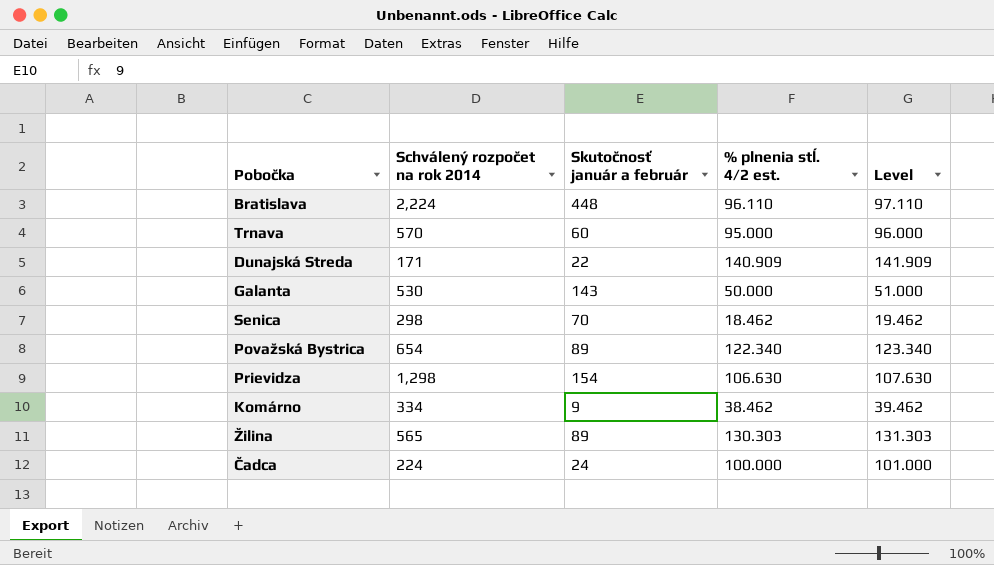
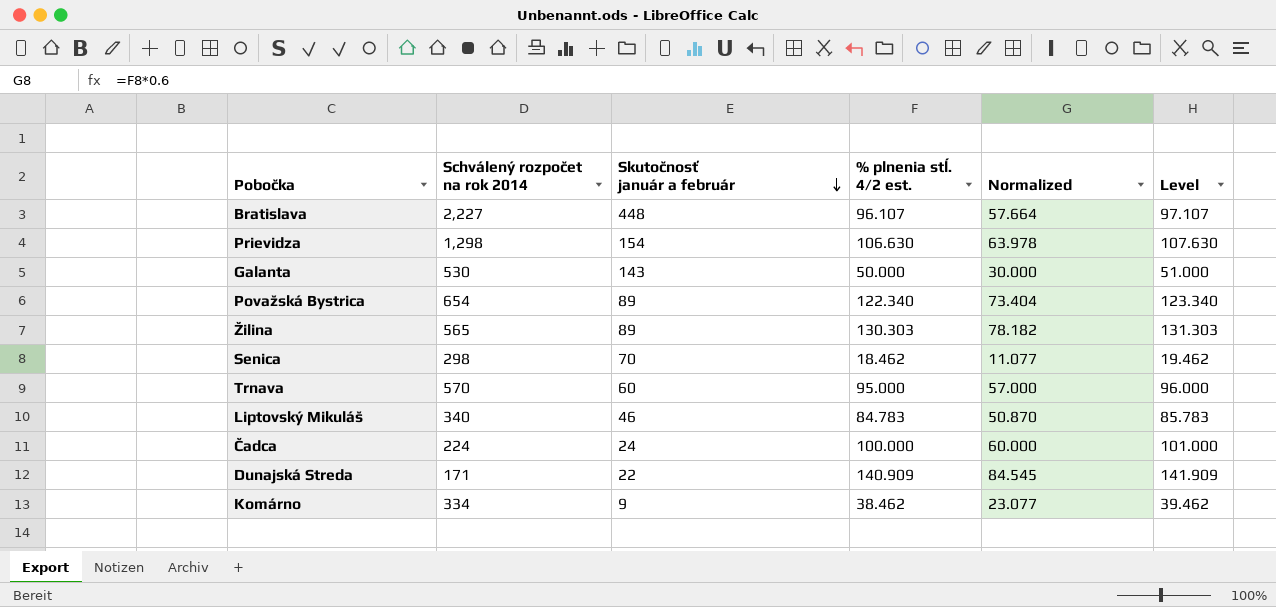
row order: none -> Skutočnosť január a február descending
column Normalized | formula: none -> [% plnenia stĺ. 4/2 est.] * 0.6
Bratislava | Schválený rozpočet na rok 2014: 2,224 -> 2,227
Bratislava | % plnenia stĺ. 4/2 est.: 96.110 -> 96.107
Bratislava | Level: 97.110 -> 97.107
row Liptovský Mikuláš: none -> 340 | 46 | 84.783 | 50.870 | 85.783

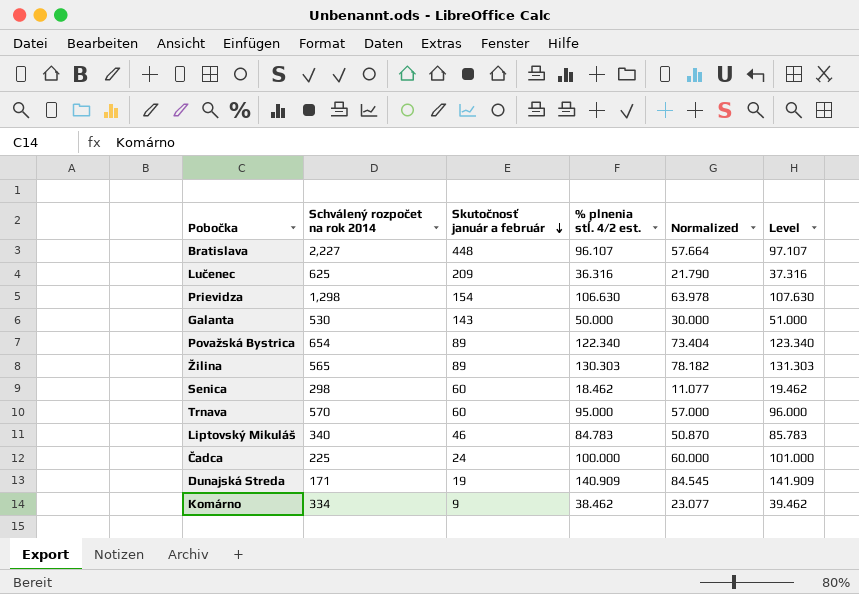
row Lučenec: none -> 625 | 209 | 36.316 | 21.790 | 37.316
Senica | Skutočnosť január a február: 70 -> 60
Čadca | Schválený rozpočet na rok 2014: 224 -> 225
Dunajská Streda | Skutočnosť január a február: 22 -> 19

